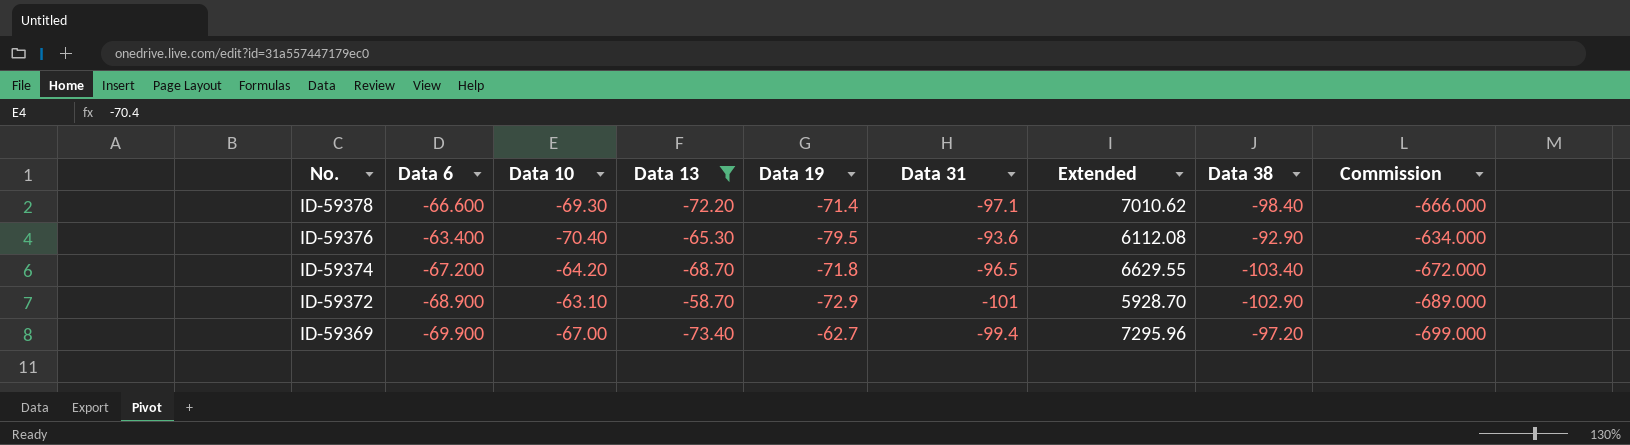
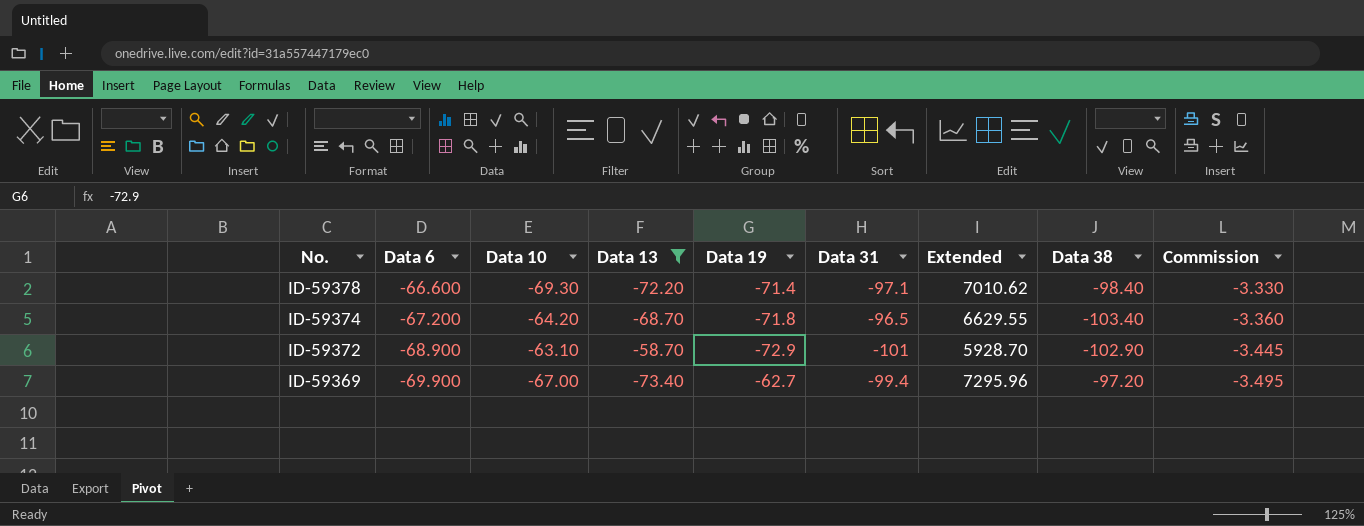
column Commission | formula: [Data 6] * 10 -> [Data 6] * 0.05
row ID-59376: -63.400 | -70.40 | -65.30 | -79.5 | -93.6 | 6112.08 | -92.90 | -634.000 -> none

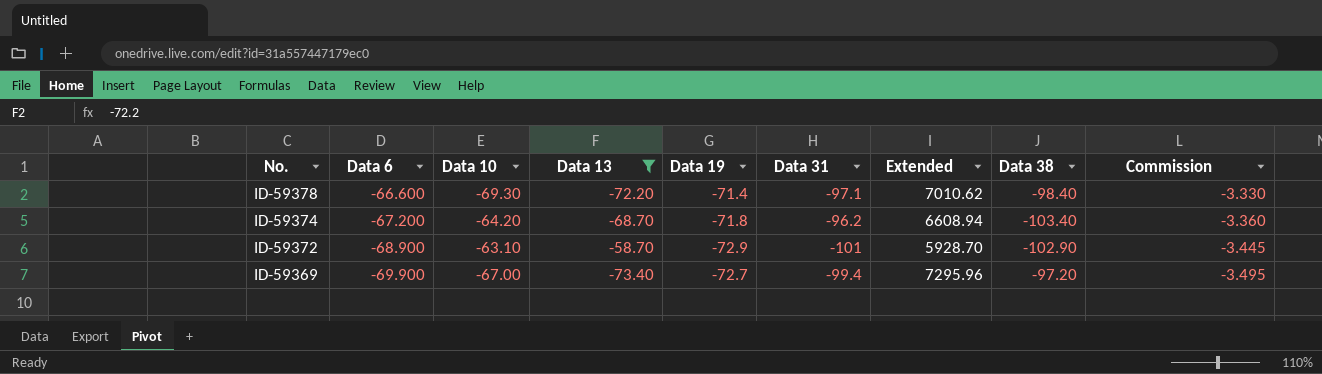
ID-59374 | Data 31: -96.5 -> -96.2
ID-59374 | Extended: 6629.55 -> 6608.94
ID-59369 | Data 19: -62.7 -> -72.7

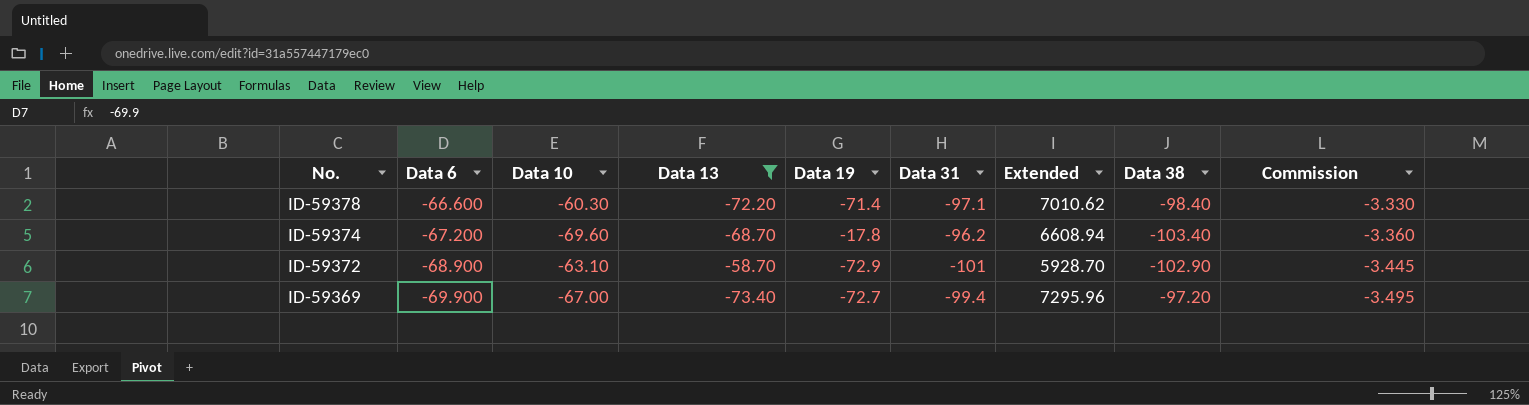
ID-59378 | Data 10: -69.30 -> -60.30
ID-59374 | Data 10: -64.20 -> -69.60
ID-59374 | Data 19: -71.8 -> -17.8

